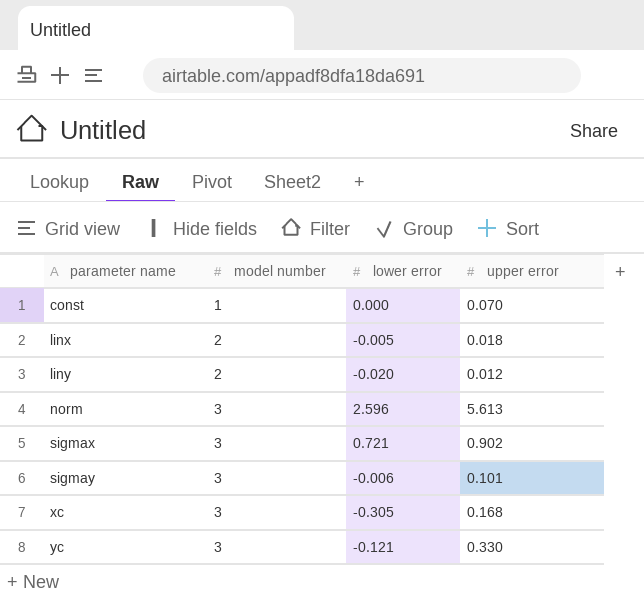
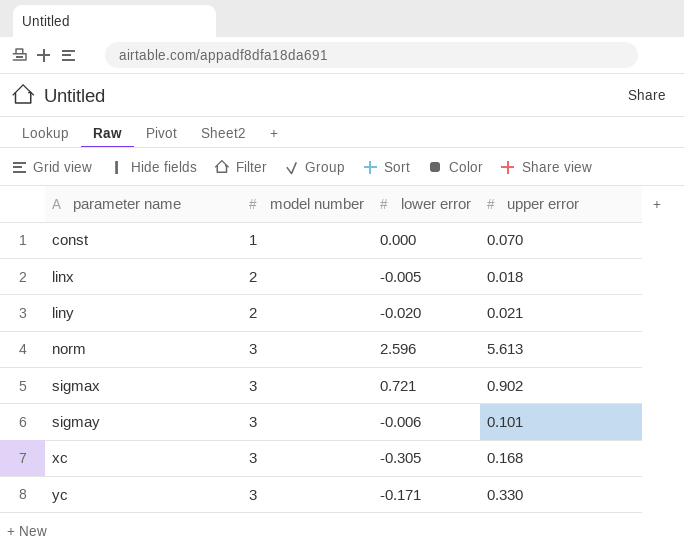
liny | upper error: 0.012 -> 0.021
yc | lower error: -0.121 -> -0.171

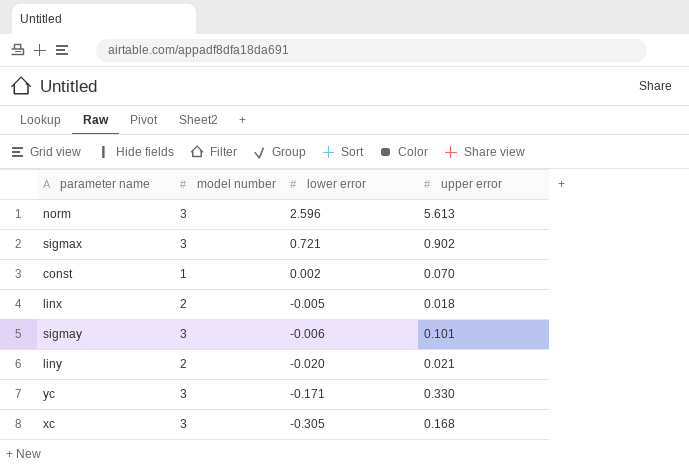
row order: parameter name ascending -> lower error descending
const | lower error: 0.000 -> 0.002

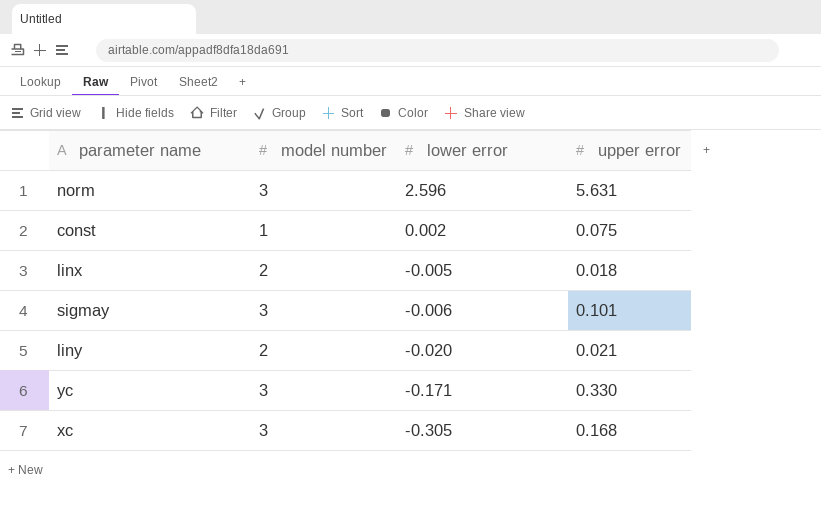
row sigmax: 3 | 0.721 | 0.902 -> none
norm | upper error: 5.613 -> 5.631
const | upper error: 0.070 -> 0.075

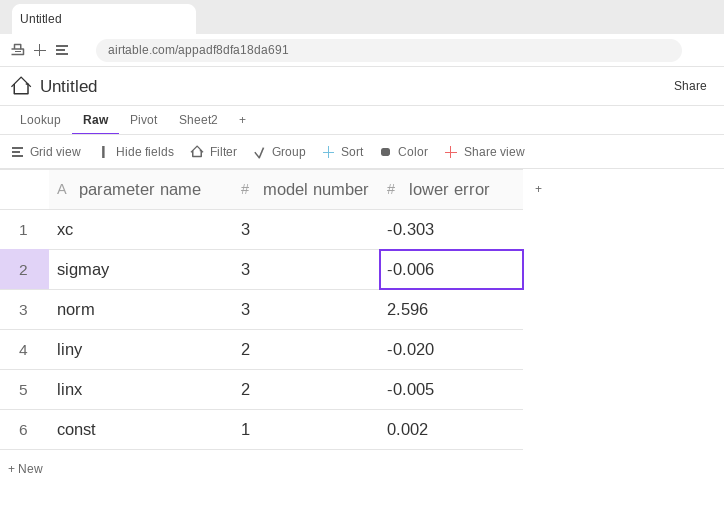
row order: lower error descending -> parameter name descending
column upper error | position: 4 -> none
row yc: 3 | -0.171 | 0.330 -> none
xc | lower error: -0.305 -> -0.303

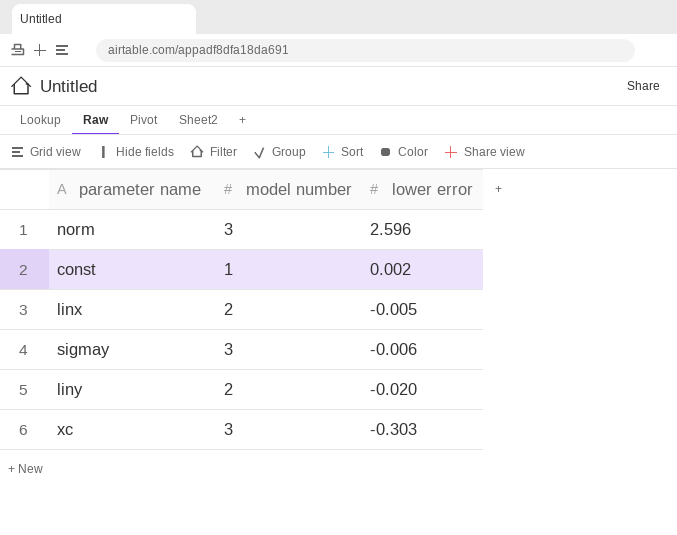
row order: parameter name descending -> lower error descending

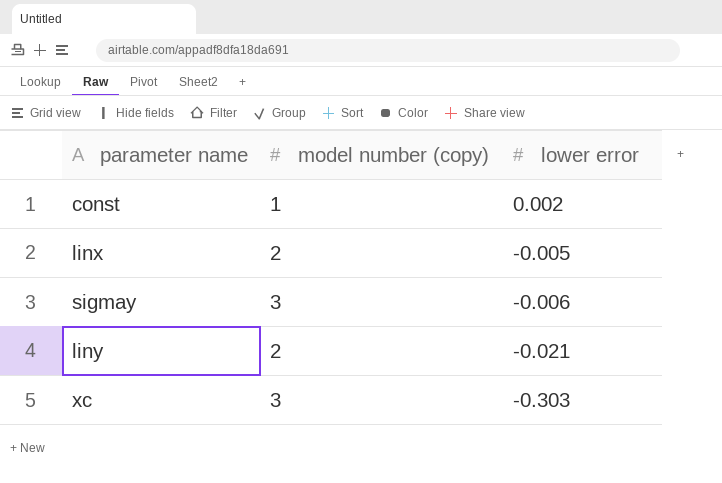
column name: model number -> model number (copy)
row norm: 3 | 2.596 -> none
liny | lower error: -0.020 -> -0.021

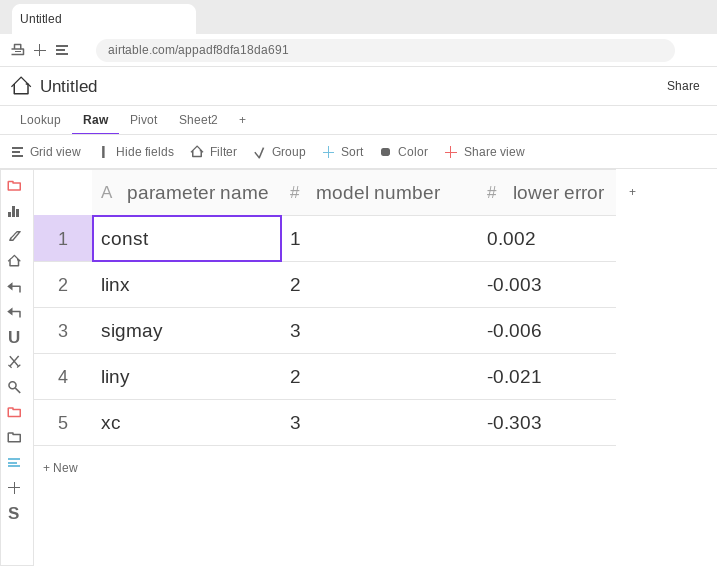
column name: model number (copy) -> model number
linx | lower error: -0.005 -> -0.003

